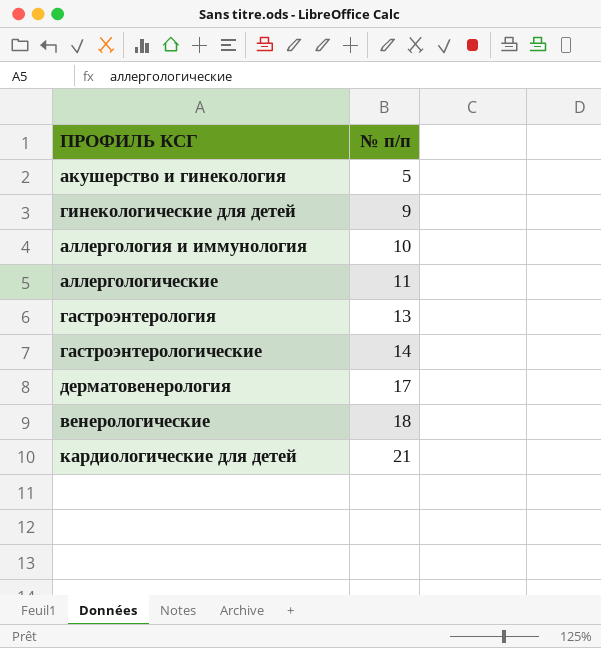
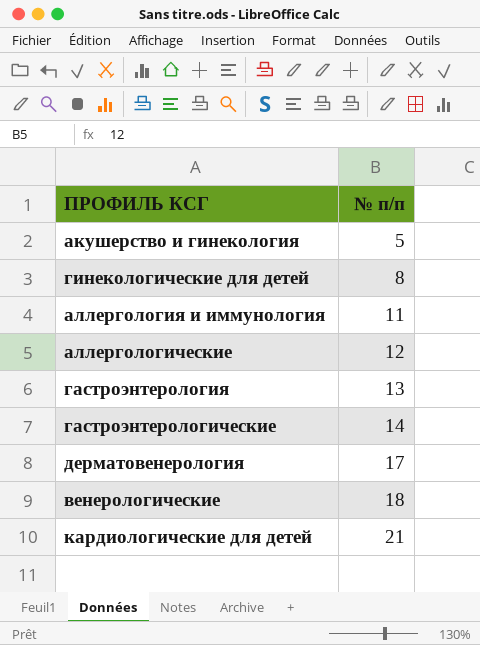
гинекологические для детей | № п/п: 9 -> 8
аллергология и иммунология | № п/п: 10 -> 11
аллергологические | № п/п: 11 -> 12

